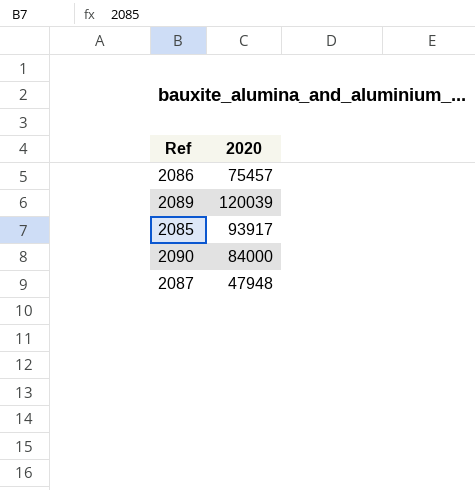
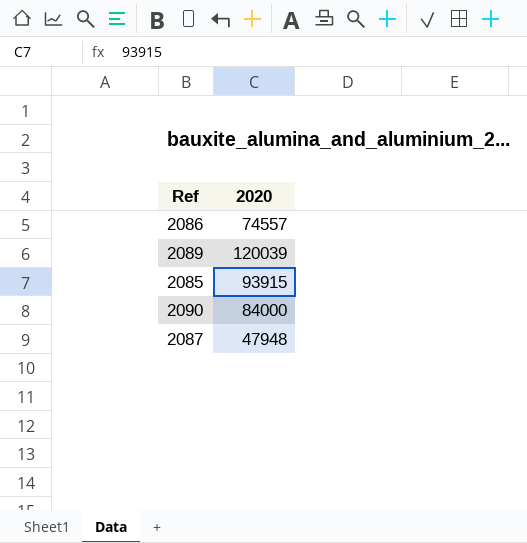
2086 | 2020: 75457 -> 74557
2085 | 2020: 93917 -> 93915

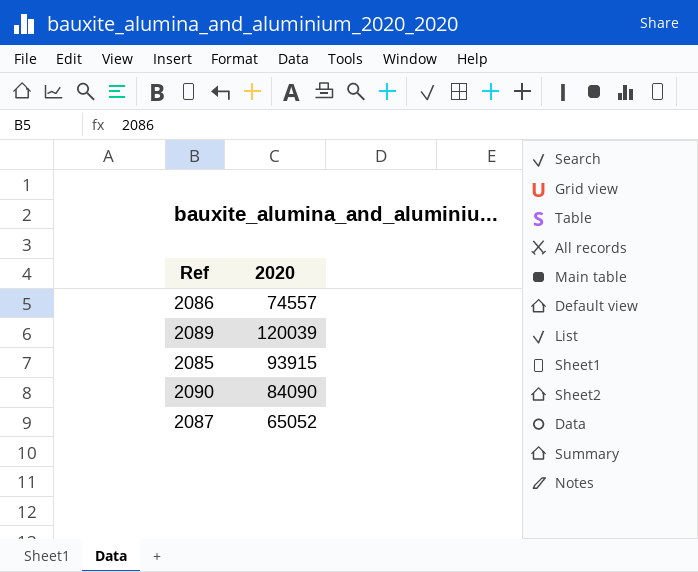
2090 | 2020: 84000 -> 84090
2087 | 2020: 47948 -> 65052

